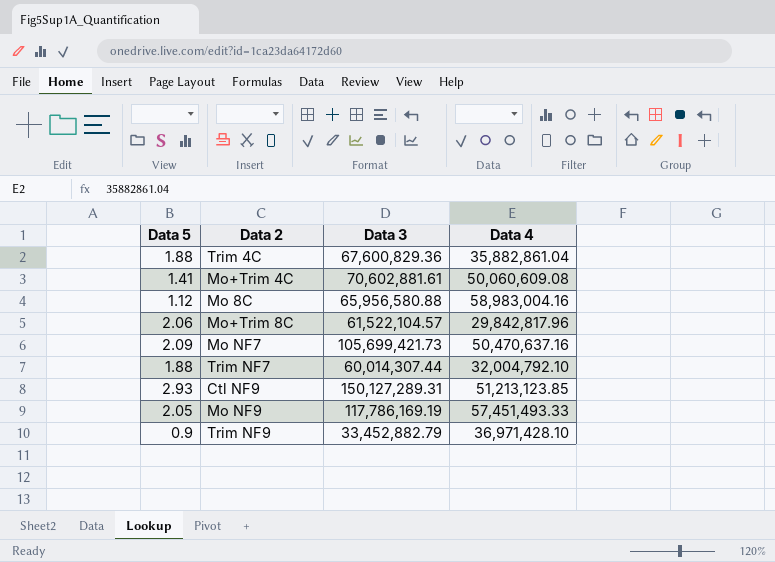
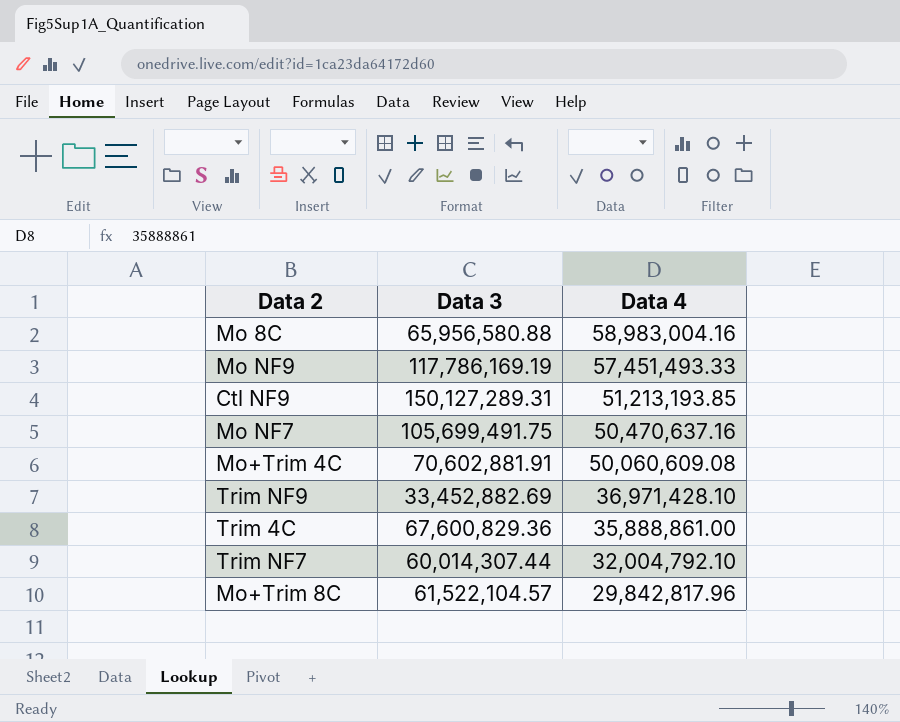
row order: none -> Data 4 descending
column Data 5 | formula: [Data 3] / [Data 4] -> none
Ctl NF9 | Data 4: 51,213,123.85 -> 51,213,193.85
Mo NF7 | Data 3: 105,699,421.73 -> 105,699,491.75
Mo+Trim 4C | Data 3: 70,602,881.61 -> 70,602,881.91
Trim NF9 | Data 3: 33,452,882.79 -> 33,452,882.69
Trim 4C | Data 4: 35,882,861.04 -> 35,888,861.00

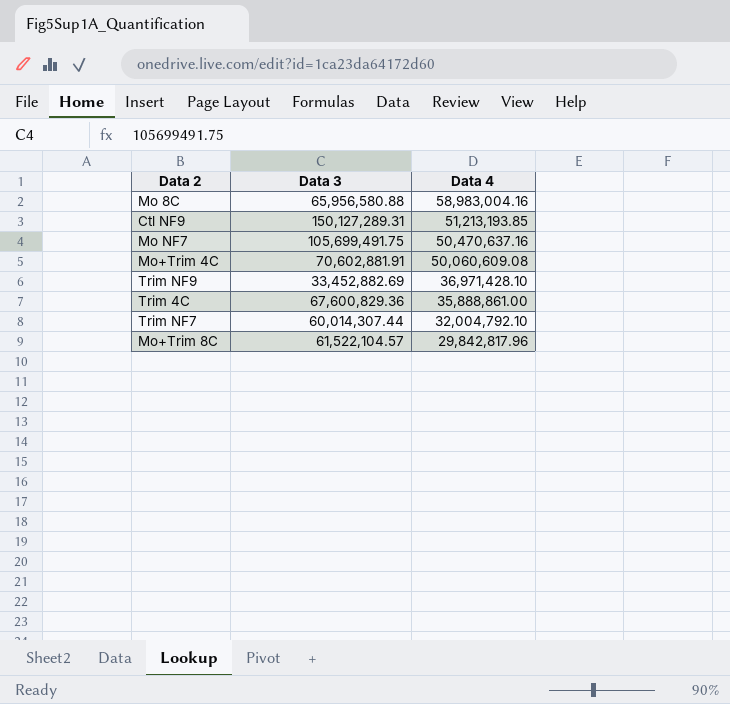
row Mo NF9: 117,786,169.19 | 57,451,493.33 -> none

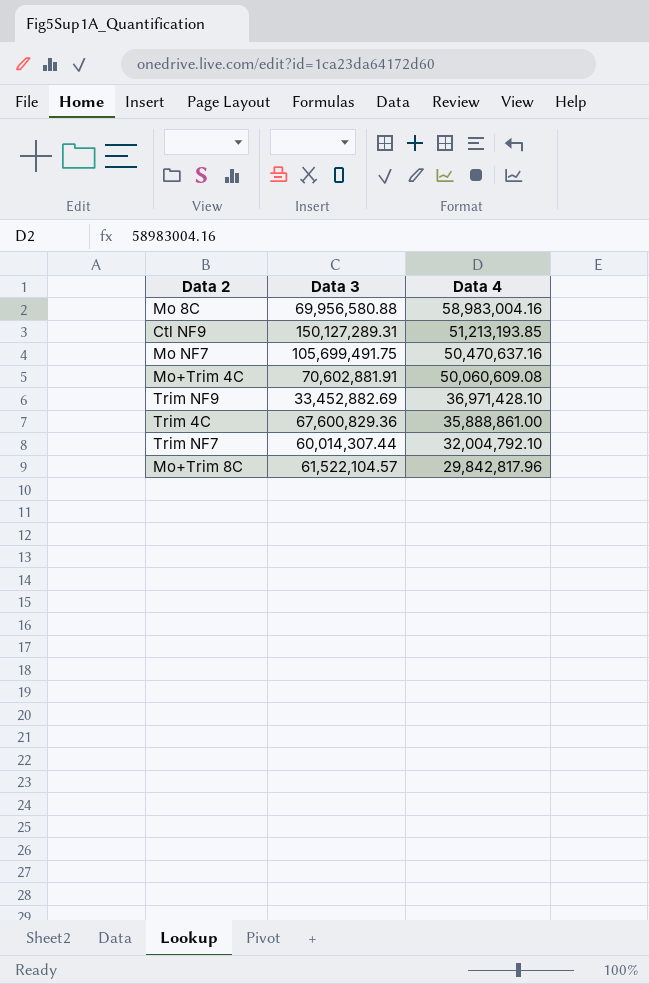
Mo 8C | Data 3: 65,956,580.88 -> 69,956,580.88

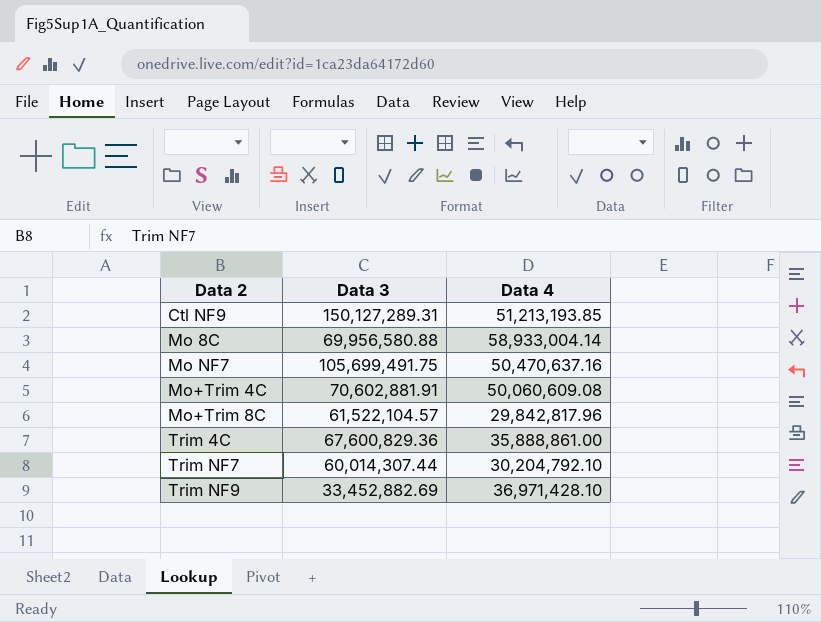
row order: Data 4 descending -> Data 2 ascending
Mo 8C | Data 4: 58,983,004.16 -> 58,933,004.14
Trim NF7 | Data 4: 32,004,792.10 -> 30,204,792.10

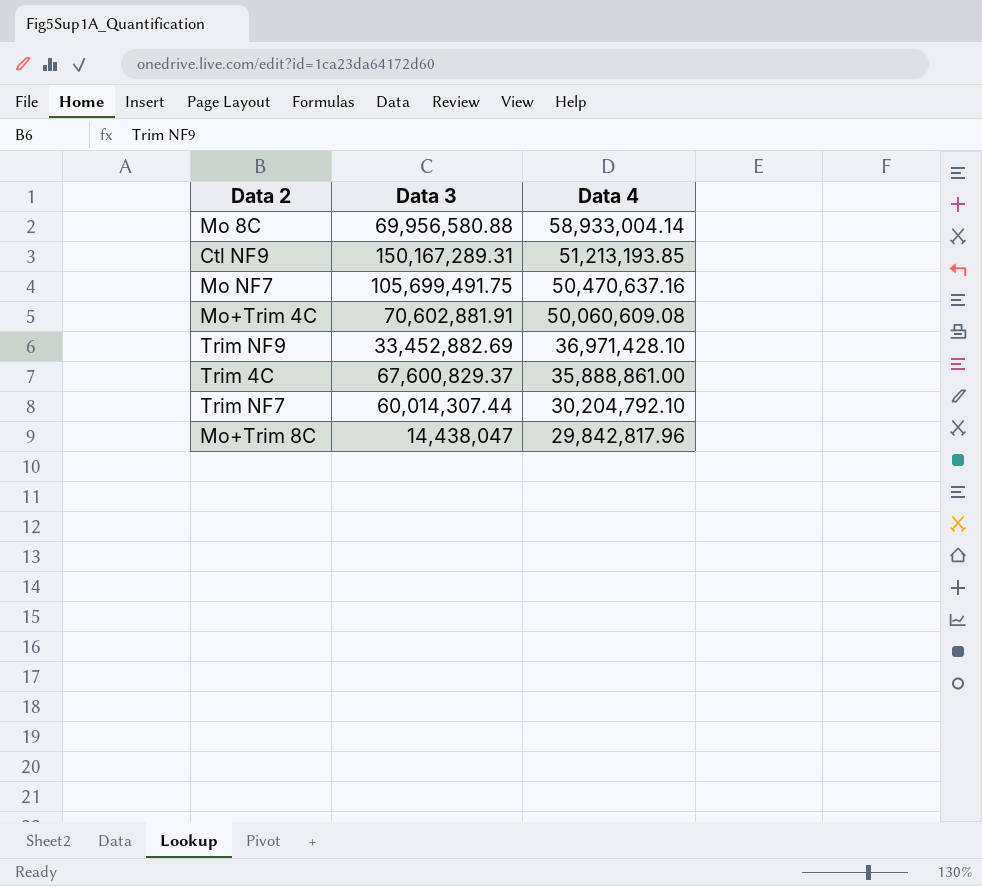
row order: Data 2 ascending -> Data 4 descending
Ctl NF9 | Data 3: 150,127,289.31 -> 150,167,289.31
Trim 4C | Data 3: 67,600,829.36 -> 67,600,829.37
Mo+Trim 8C | Data 3: 61,522,104.57 -> 14,438,047

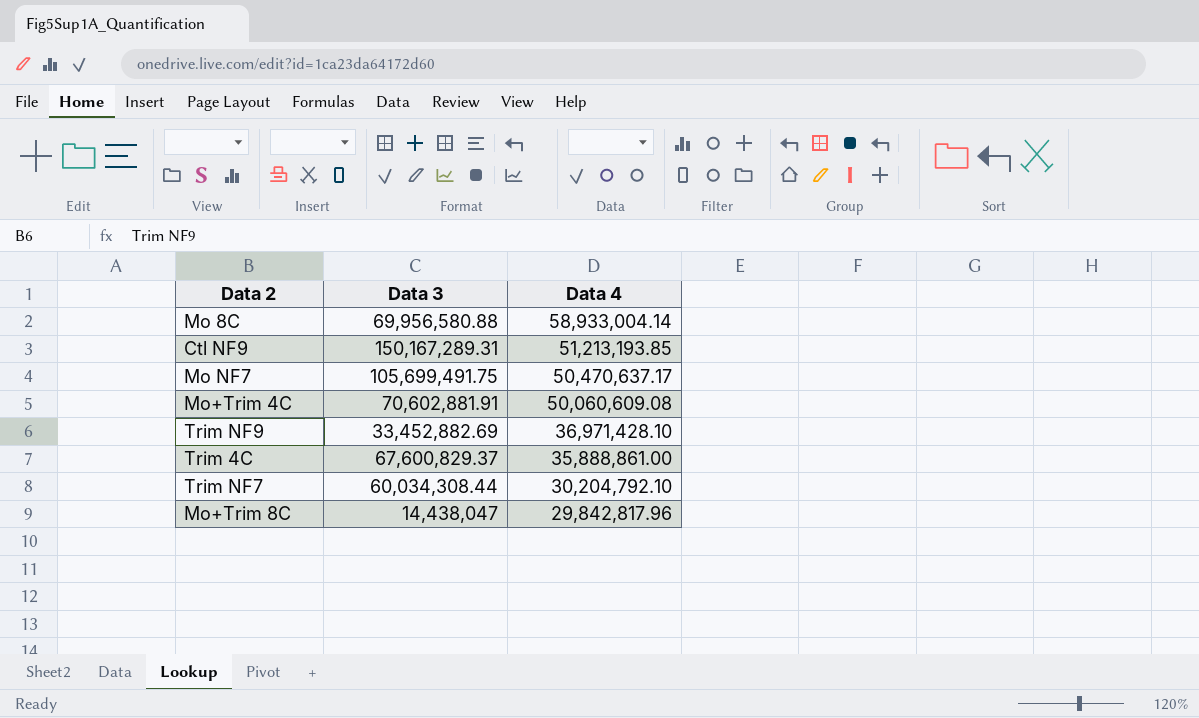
Mo NF7 | Data 4: 50,470,637.16 -> 50,470,637.17
Trim NF7 | Data 3: 60,014,307.44 -> 60,034,308.44

